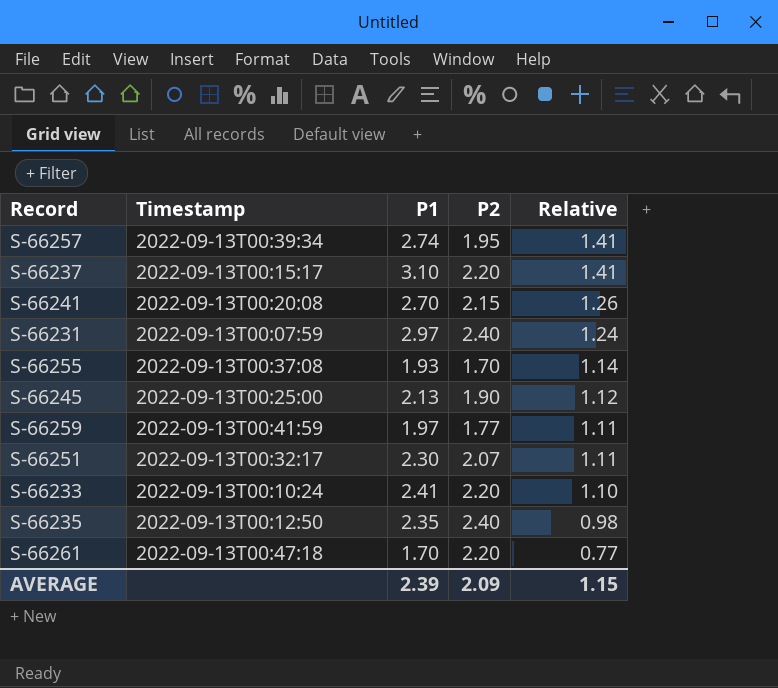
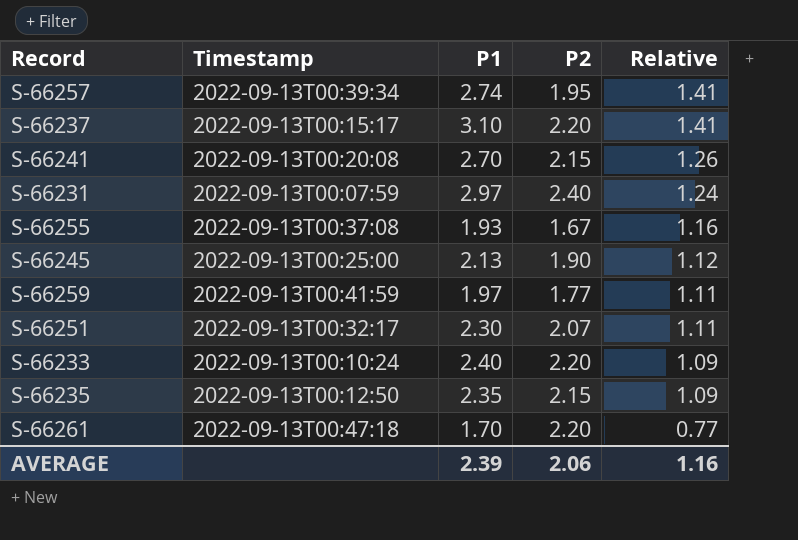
S-66255 | P2: 1.70 -> 1.67
S-66255 | Relative: 1.14 -> 1.16
S-66233 | P1: 2.41 -> 2.40
S-66233 | Relative: 1.10 -> 1.09
S-66235 | P2: 2.40 -> 2.15
S-66235 | Relative: 0.98 -> 1.09
AVERAGE | P2: 2.09 -> 2.06
AVERAGE | Relative: 1.15 -> 1.16

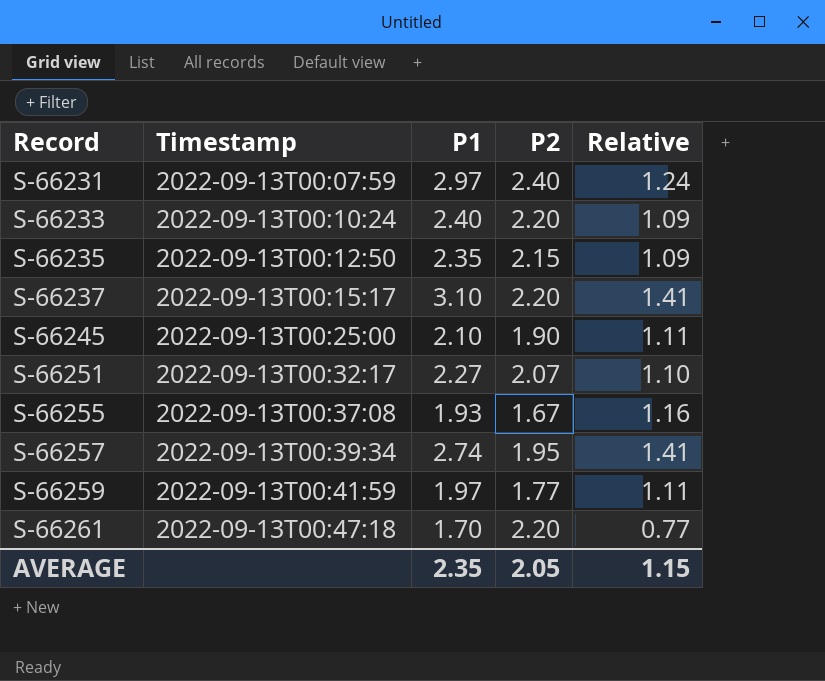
row order: Relative descending -> Record ascending
row S-66241: 2022-09-13T00:20:08 | 2.70 | 2.15 | 1.26 -> none
S-66245 | P1: 2.13 -> 2.10
S-66245 | Relative: 1.12 -> 1.11
S-66251 | P1: 2.30 -> 2.27
S-66251 | Relative: 1.11 -> 1.10
AVERAGE | P1: 2.39 -> 2.35
AVERAGE | P2: 2.06 -> 2.05
AVERAGE | Relative: 1.16 -> 1.15

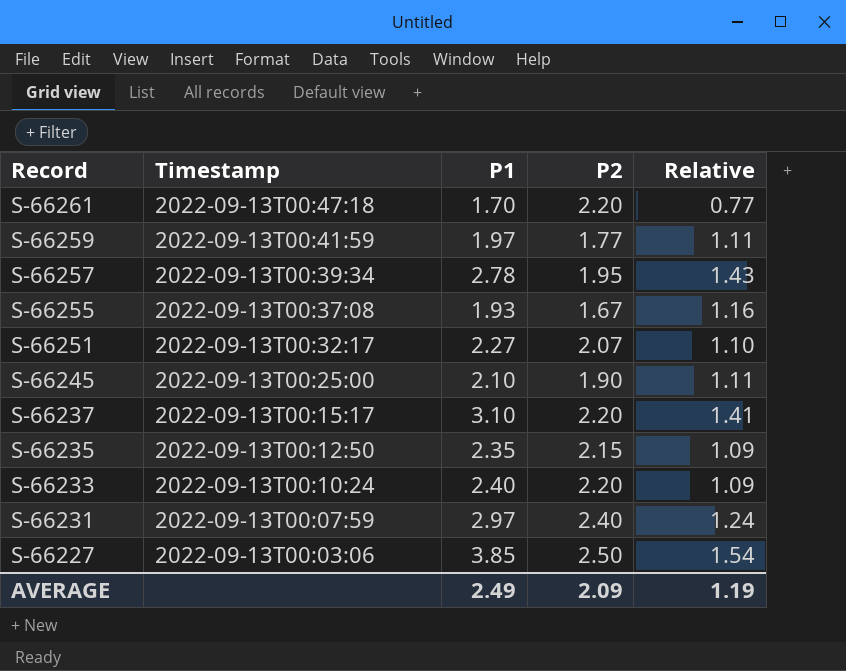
row order: Record ascending -> Record descending
S-66257 | P1: 2.74 -> 2.78
S-66257 | Relative: 1.41 -> 1.43
row S-66227: none -> 2022-09-13T00:03:06 | 3.85 | 2.50 | 1.54
AVERAGE | P1: 2.35 -> 2.49
AVERAGE | P2: 2.05 -> 2.09
AVERAGE | Relative: 1.15 -> 1.19

